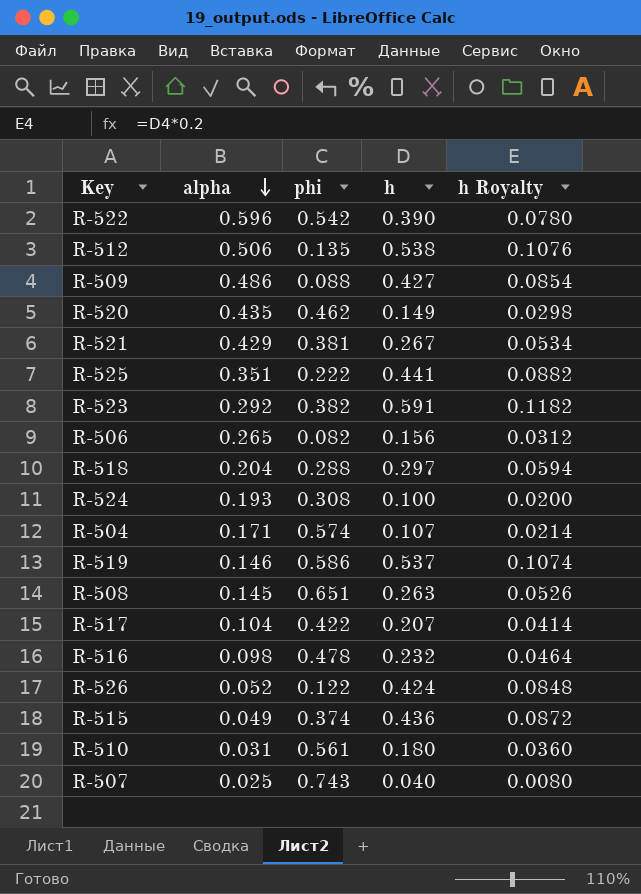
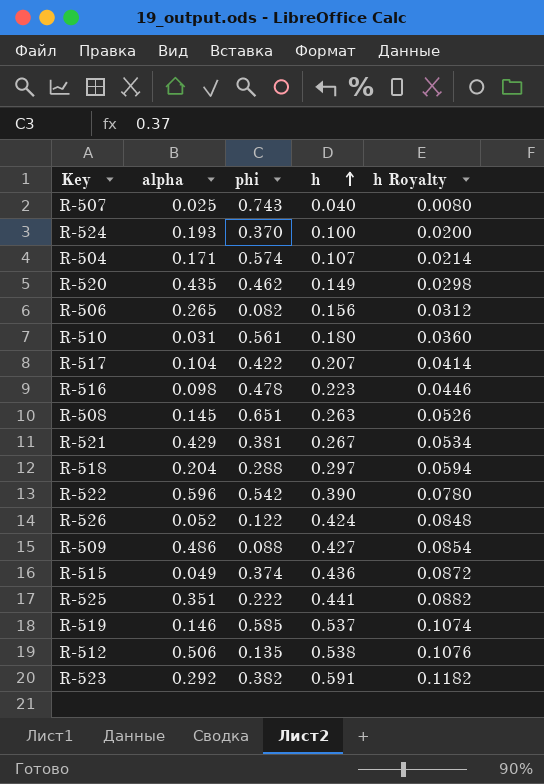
row order: alpha descending -> h ascending
R-524 | phi: 0.308 -> 0.370
R-516 | h: 0.232 -> 0.223
R-516 | h Royalty: 0.0464 -> 0.0446
R-519 | phi: 0.586 -> 0.585

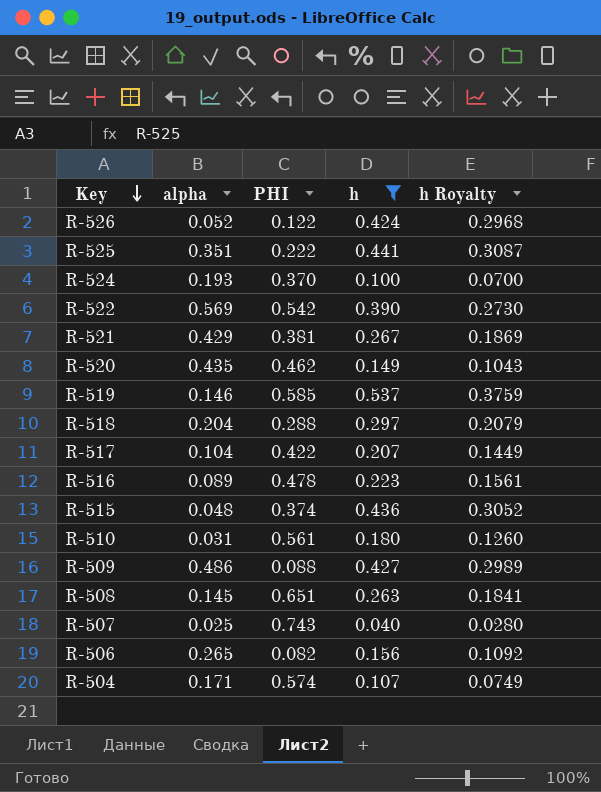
filter: none -> h <= 0.537
row order: h ascending -> Key descending
column name: phi -> PHI
column h Royalty | formula: [h] * 0.2 -> [h] * 0.7
R-522 | alpha: 0.596 -> 0.569
R-516 | alpha: 0.098 -> 0.089
R-515 | alpha: 0.049 -> 0.048

